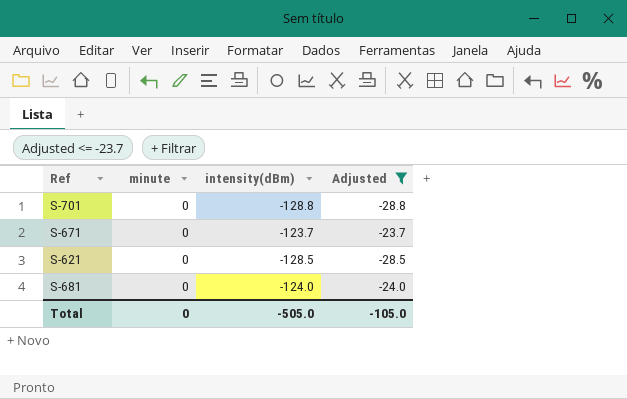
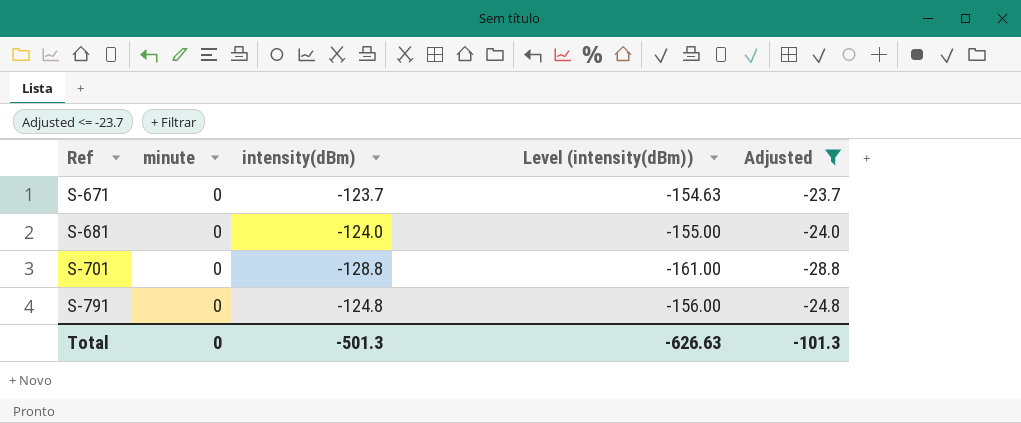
row order: none -> Ref ascending
column Level (intensity(dBm)) | formula: none -> [intensity(dBm)] * 1.25
row S-621: 0 | -128.5 | -28.5 -> none
row S-791: none -> 0 | -124.8 | -156.00 | -24.8
Total | intensity(dBm): -505.0 -> -501.3
Total | Adjusted: -105.0 -> -101.3

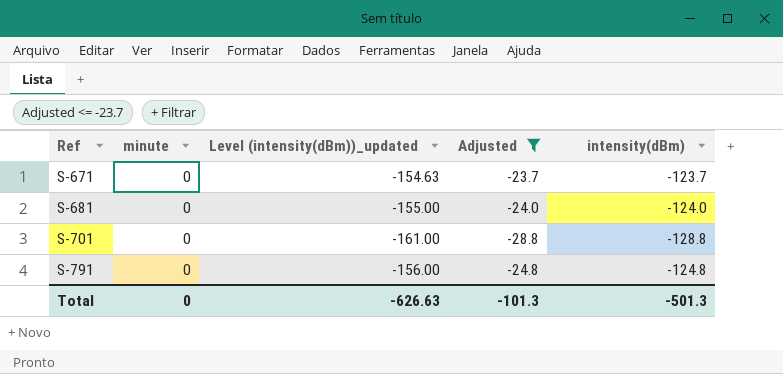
column name: Level (intensity(dBm)) -> Level (intensity(dBm))_updated
column intensity(dBm) | position: 3 -> 5

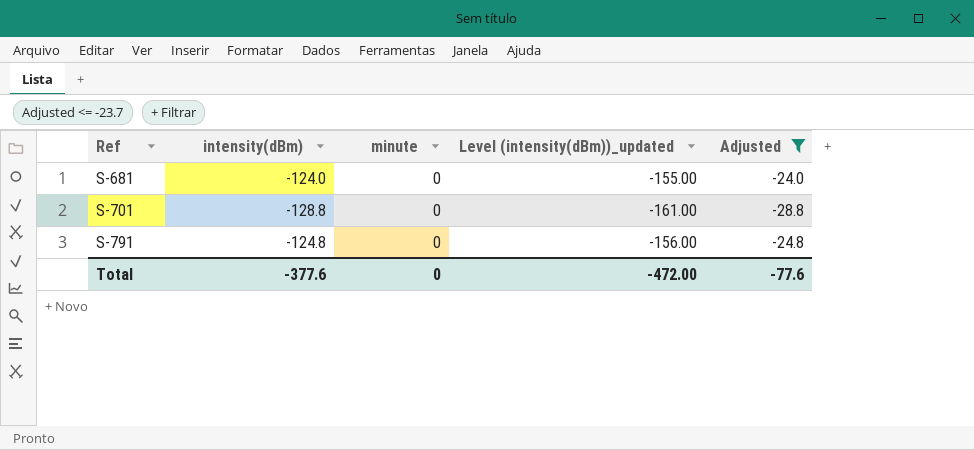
column intensity(dBm) | position: 5 -> 2
row S-671: 0 | -154.63 | -23.7 | -123.7 -> none
Total | intensity(dBm): -501.3 -> -377.6
Total | Level (intensity(dBm))_updated: -626.63 -> -472.00
Total | Adjusted: -101.3 -> -77.6

